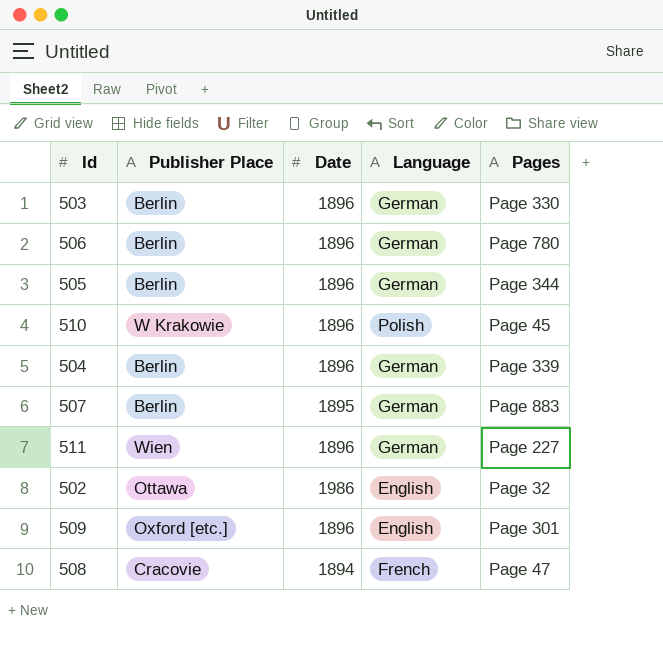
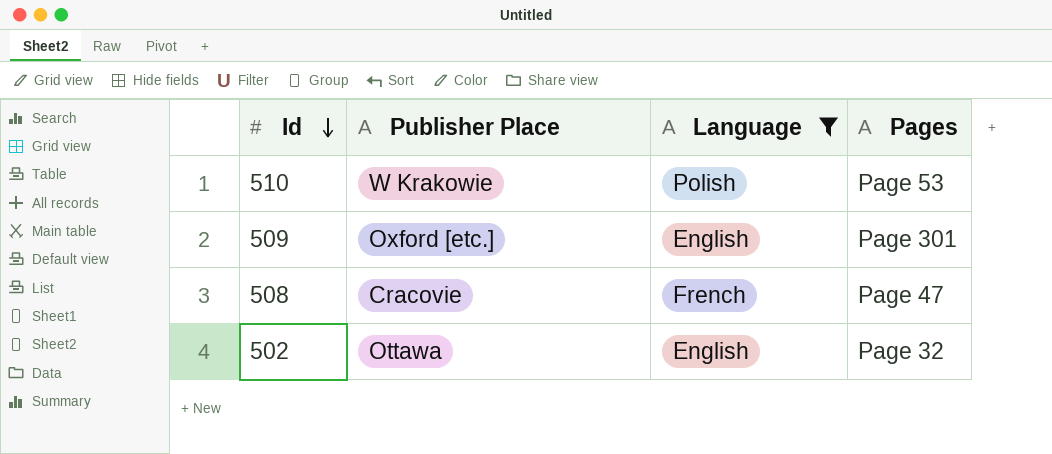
filter: none -> Language != German
row order: none -> Id descending
column Date | position: 3 -> none
510 | Pages: Page 45 -> Page 53

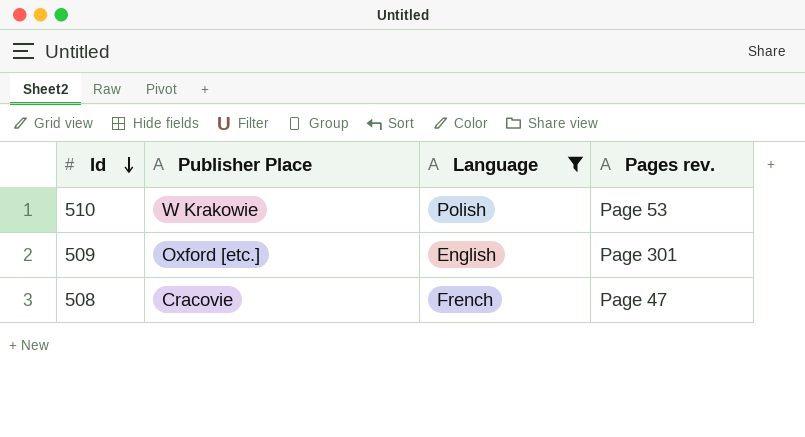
column name: Pages -> Pages rev.
row 502: Ottawa | English | Page 32 -> none

